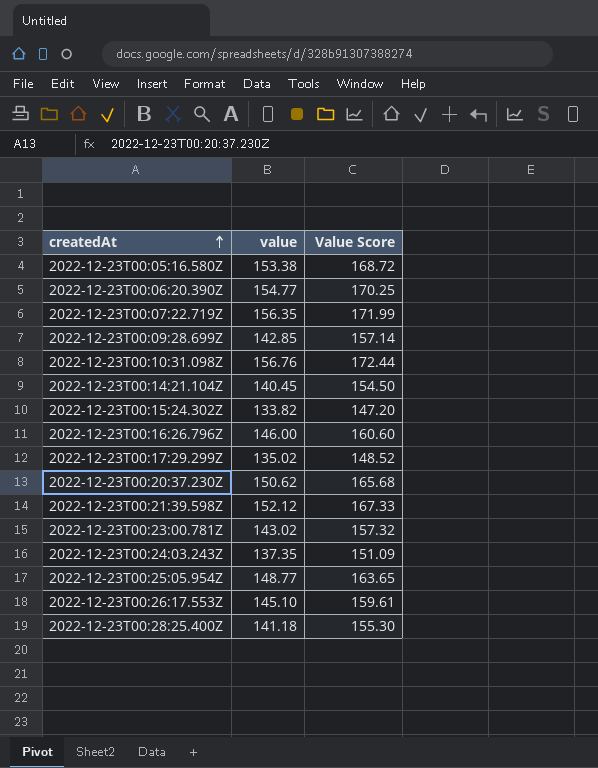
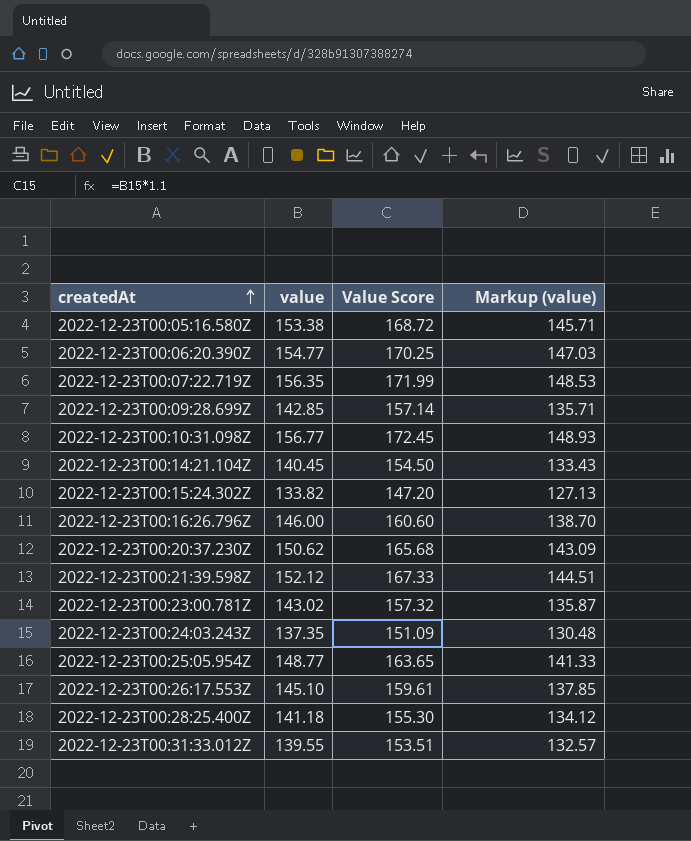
column Markup (value) | formula: none -> [value] * 0.95
row 2022-12-23T00:17:29.299Z: 135.02 | 148.52 -> none
2022-12-23T00:10:31.098Z | value: 156.76 -> 156.77
2022-12-23T00:10:31.098Z | Value Score: 172.44 -> 172.45
row 2022-12-23T00:31:33.012Z: none -> 139.55 | 153.51 | 132.57

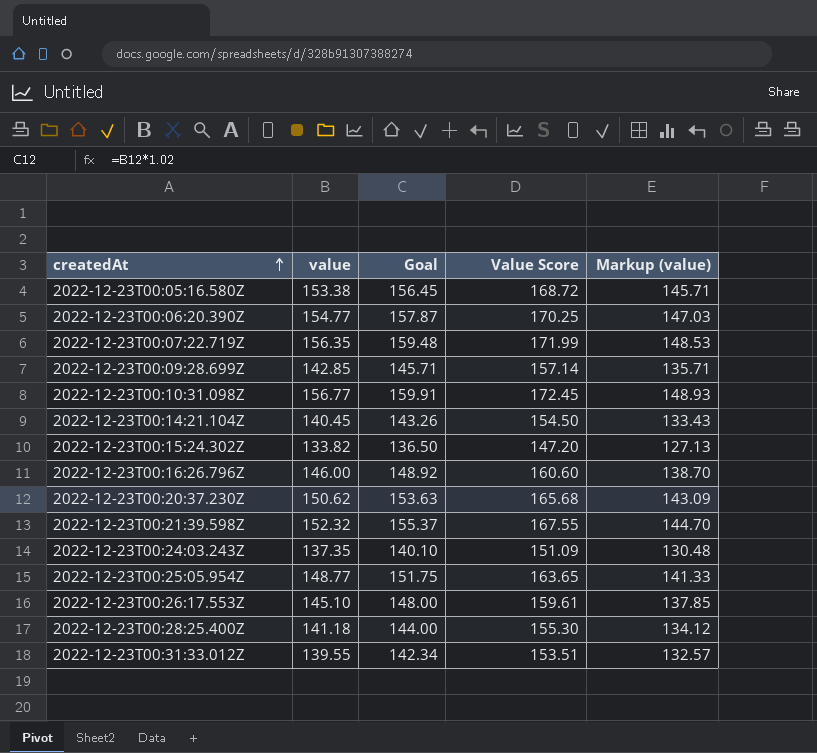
column Goal | formula: none -> [value] * 1.02
row 2022-12-23T00:23:00.781Z: 143.02 | 157.32 | 135.87 -> none
2022-12-23T00:21:39.598Z | value: 152.12 -> 152.32
2022-12-23T00:21:39.598Z | Value Score: 167.33 -> 167.55
2022-12-23T00:21:39.598Z | Markup (value): 144.51 -> 144.70

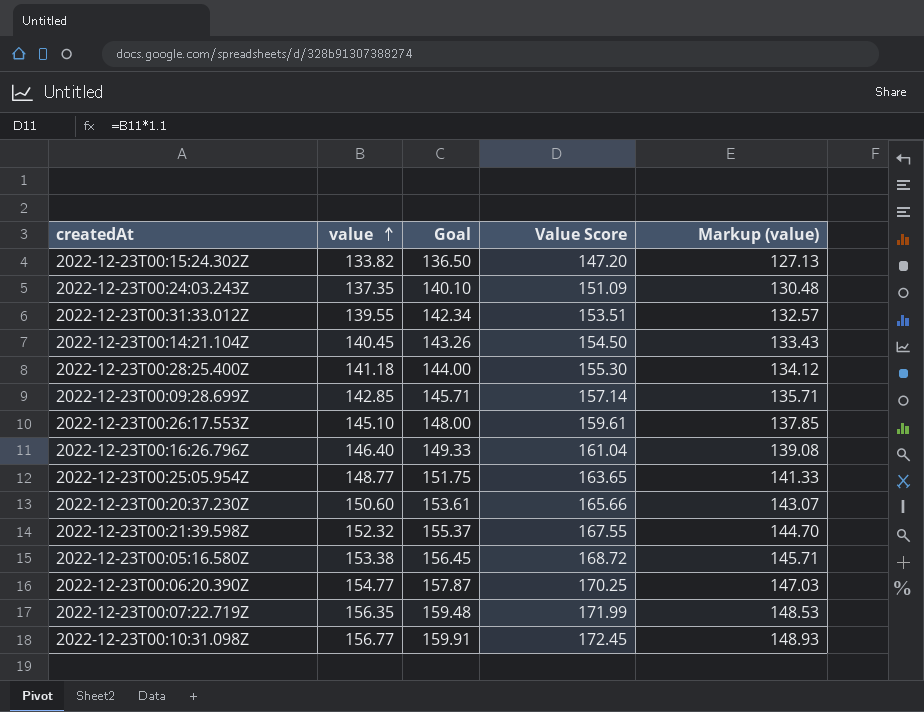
row order: createdAt ascending -> value ascending
2022-12-23T00:16:26.796Z | value: 146.00 -> 146.40
2022-12-23T00:16:26.796Z | Goal: 148.92 -> 149.33
2022-12-23T00:16:26.796Z | Value Score: 160.60 -> 161.04
2022-12-23T00:16:26.796Z | Markup (value): 138.70 -> 139.08
2022-12-23T00:20:37.230Z | value: 150.62 -> 150.60
2022-12-23T00:20:37.230Z | Goal: 153.63 -> 153.61
2022-12-23T00:20:37.230Z | Value Score: 165.68 -> 165.66
2022-12-23T00:20:37.230Z | Markup (value): 143.09 -> 143.07

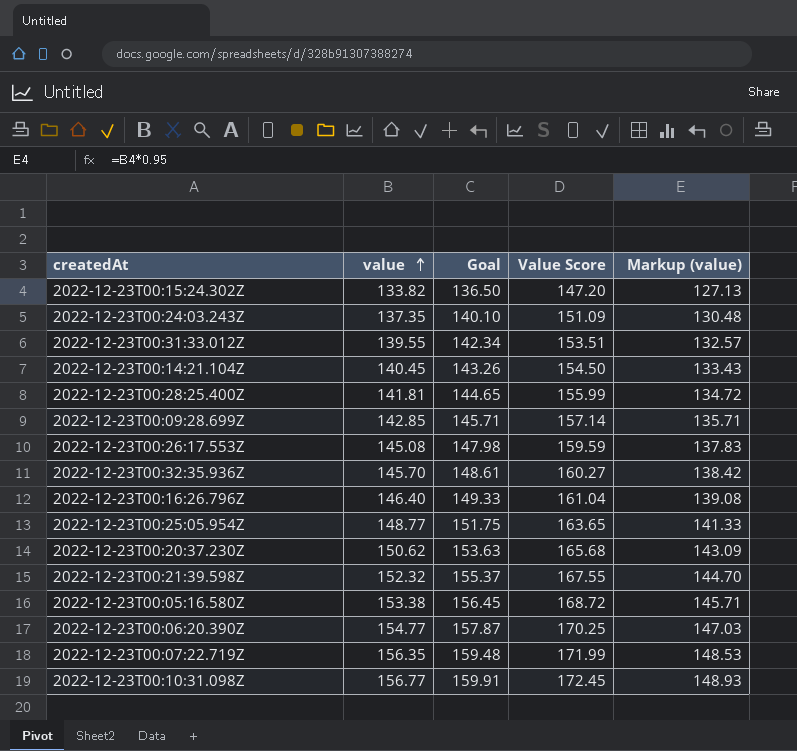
2022-12-23T00:28:25.400Z | value: 141.18 -> 141.81
2022-12-23T00:28:25.400Z | Goal: 144.00 -> 144.65
2022-12-23T00:28:25.400Z | Value Score: 155.30 -> 155.99
2022-12-23T00:28:25.400Z | Markup (value): 134.12 -> 134.72
2022-12-23T00:26:17.553Z | value: 145.10 -> 145.08
2022-12-23T00:26:17.553Z | Goal: 148.00 -> 147.98
2022-12-23T00:26:17.553Z | Value Score: 159.61 -> 159.59
2022-12-23T00:26:17.553Z | Markup (value): 137.85 -> 137.83
row 2022-12-23T00:32:35.936Z: none -> 145.70 | 148.61 | 160.27 | 138.42
2022-12-23T00:20:37.230Z | value: 150.60 -> 150.62
2022-12-23T00:20:37.230Z | Goal: 153.61 -> 153.63
2022-12-23T00:20:37.230Z | Value Score: 165.66 -> 165.68
2022-12-23T00:20:37.230Z | Markup (value): 143.07 -> 143.09

